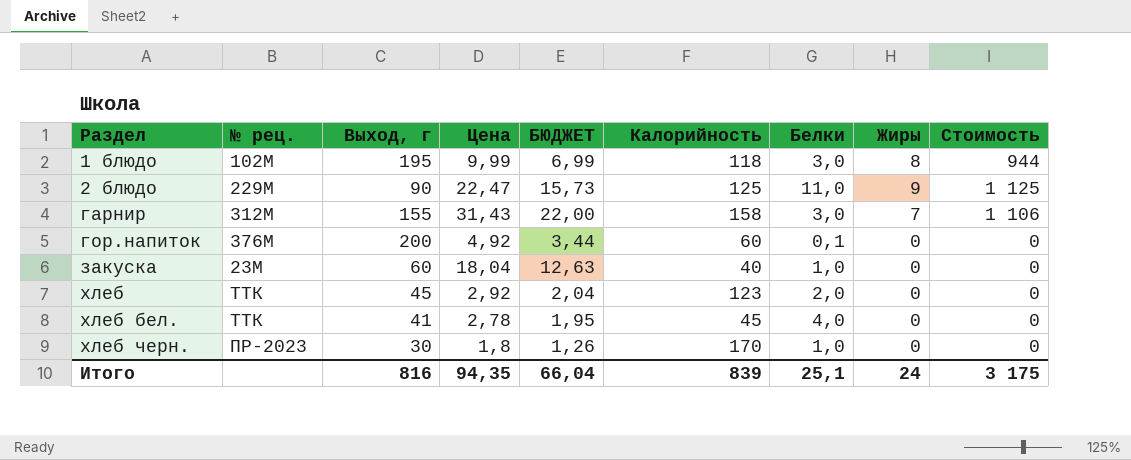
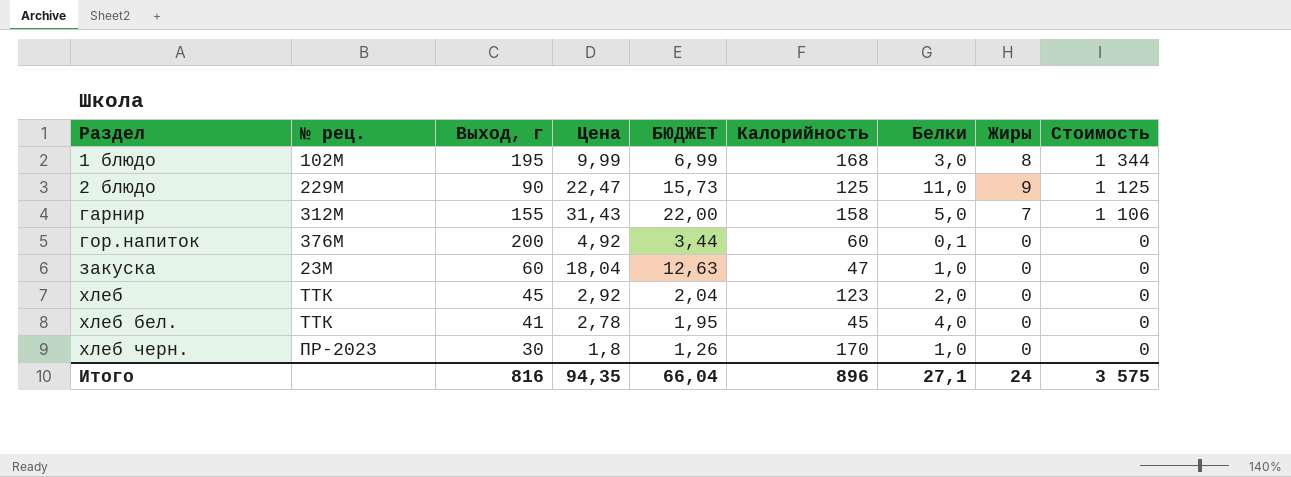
1 блюдо | Калорийность: 118 -> 168
1 блюдо | Стоимость: 944 -> 1 344
гарнир | Белки: 3,0 -> 5,0
закуска | Калорийность: 40 -> 47
Итого | Калорийность: 839 -> 896
Итого | Белки: 25,1 -> 27,1
Итого | Стоимость: 3 175 -> 3 575

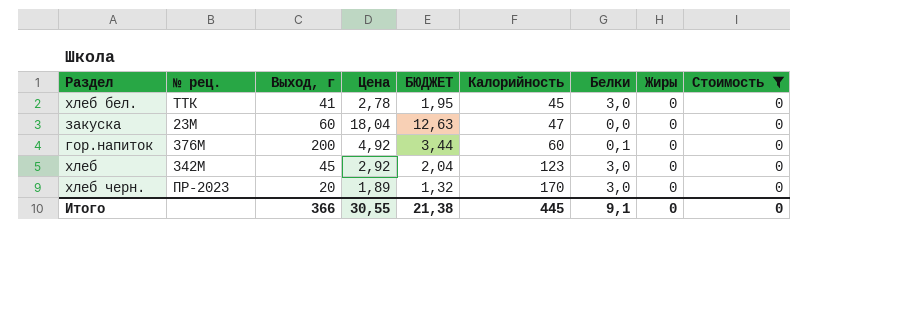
filter: none -> Стоимость = 0
row order: Раздел ascending -> Калорийность ascending
хлеб бел. | Белки: 4,0 -> 3,0
закуска | Белки: 1,0 -> 0,0
хлеб | № рец.: ТТК -> 342М
хлеб | Белки: 2,0 -> 3,0
хлеб черн. | Выход, г: 30 -> 20
хлеб черн. | Цена: 1,8 -> 1,89
хлеб черн. | БЮДЖЕТ: 1,26 -> 1,32
хлеб черн. | Белки: 1,0 -> 3,0
Итого | Выход, г: 816 -> 366
Итого | Цена: 94,35 -> 30,55
Итого | БЮДЖЕТ: 66,04 -> 21,38
Итого | Калорийность: 896 -> 445
Итого | Белки: 27,1 -> 9,1
Итого | Жиры: 24 -> 0
Итого | Стоимость: 3 575 -> 0

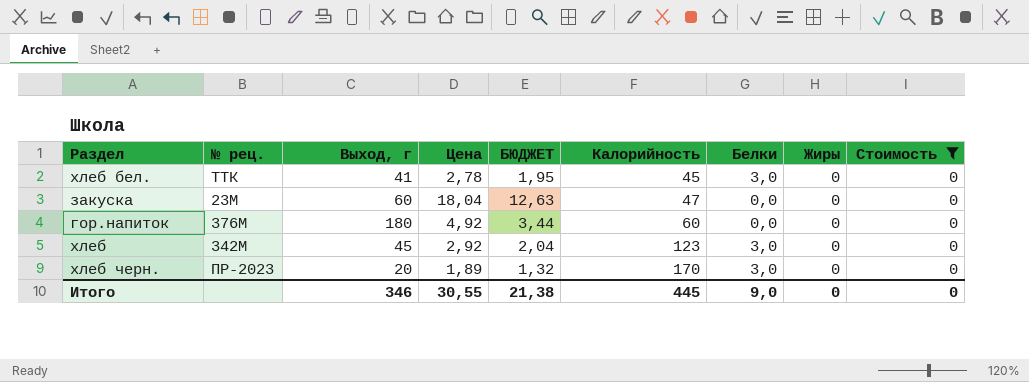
гор.напиток | Выход, г: 200 -> 180
гор.напиток | Белки: 0,1 -> 0,0
Итого | Выход, г: 366 -> 346
Итого | Белки: 9,1 -> 9,0

